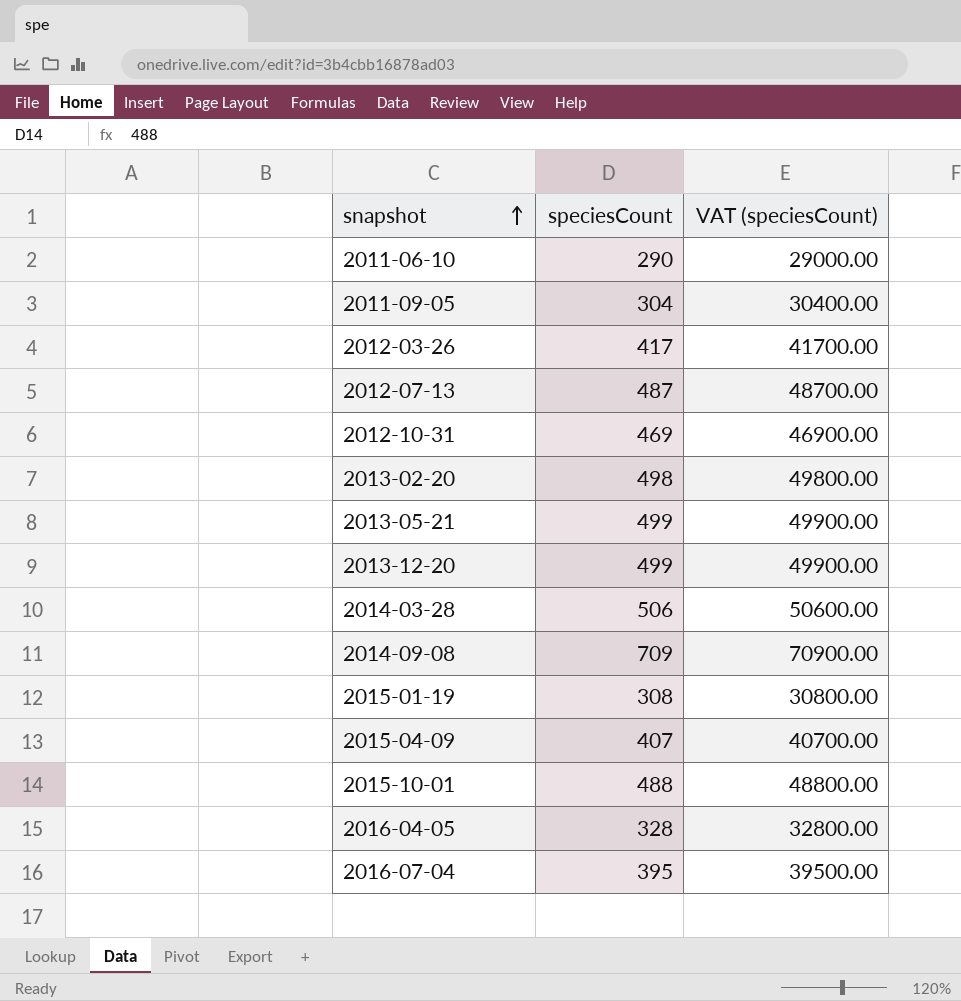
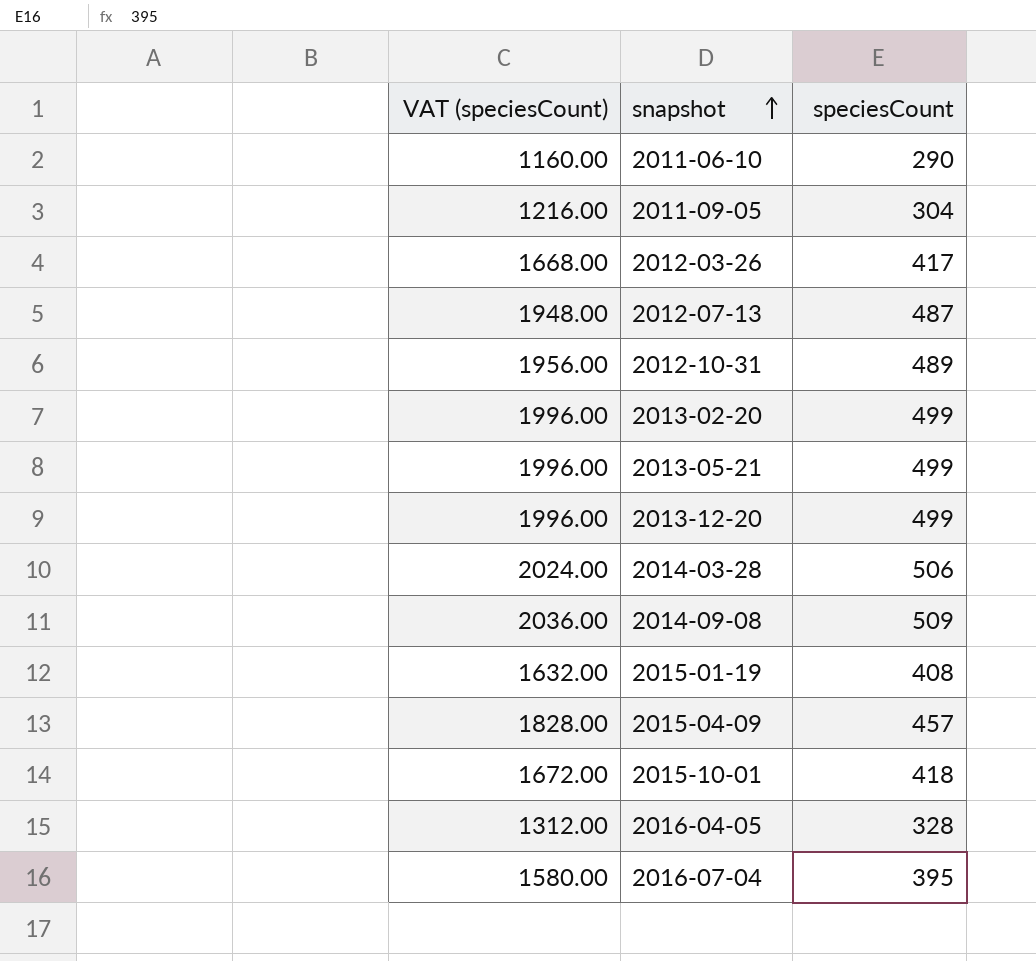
column VAT (speciesCount) | formula: [speciesCount] * 100 -> [speciesCount] * 4
column VAT (speciesCount) | position: 3 -> 1
2012-10-31 | speciesCount: 469 -> 489
2013-02-20 | speciesCount: 498 -> 499
2014-09-08 | speciesCount: 709 -> 509
2015-01-19 | speciesCount: 308 -> 408
2015-04-09 | speciesCount: 407 -> 457
2015-10-01 | speciesCount: 488 -> 418

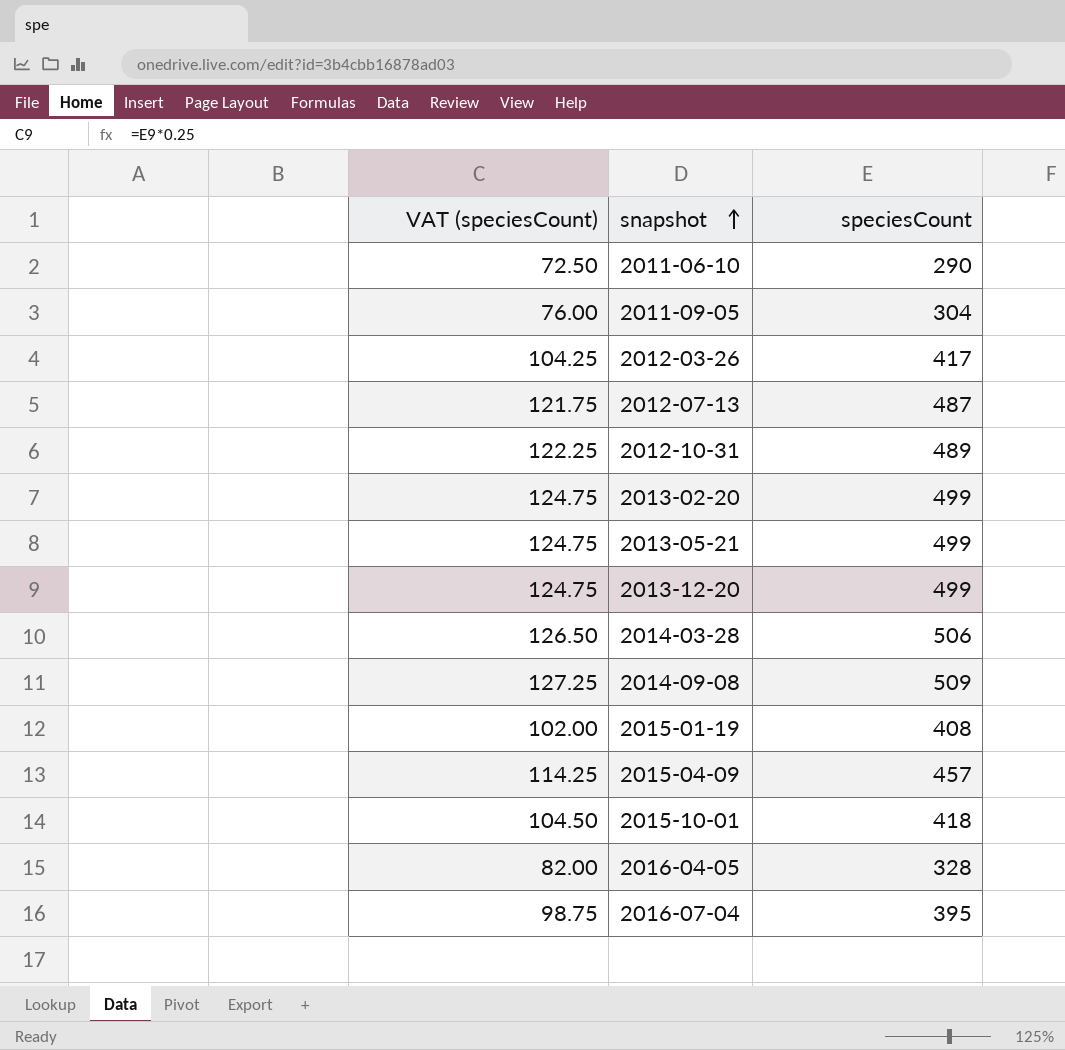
column VAT (speciesCount) | formula: [speciesCount] * 4 -> [speciesCount] * 0.25

